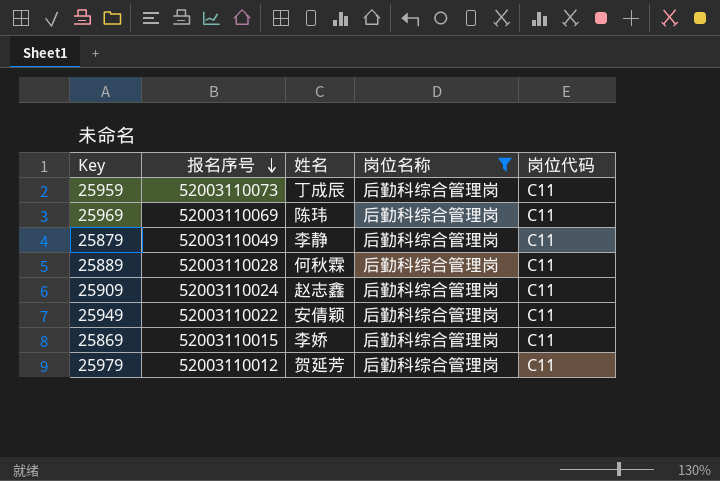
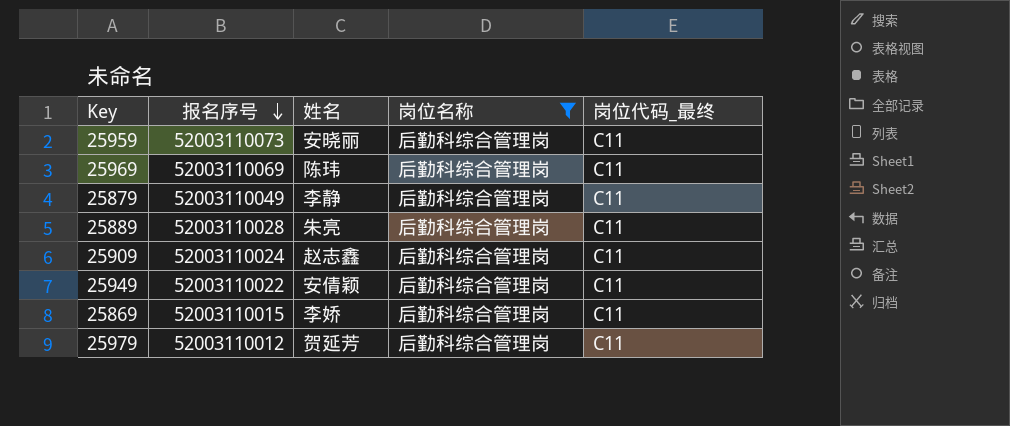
column name: 岗位代码 -> 岗位代码_最终
25959 | 姓名: 丁成辰 -> 安晓丽
25889 | 姓名: 何秋霖 -> 朱亮

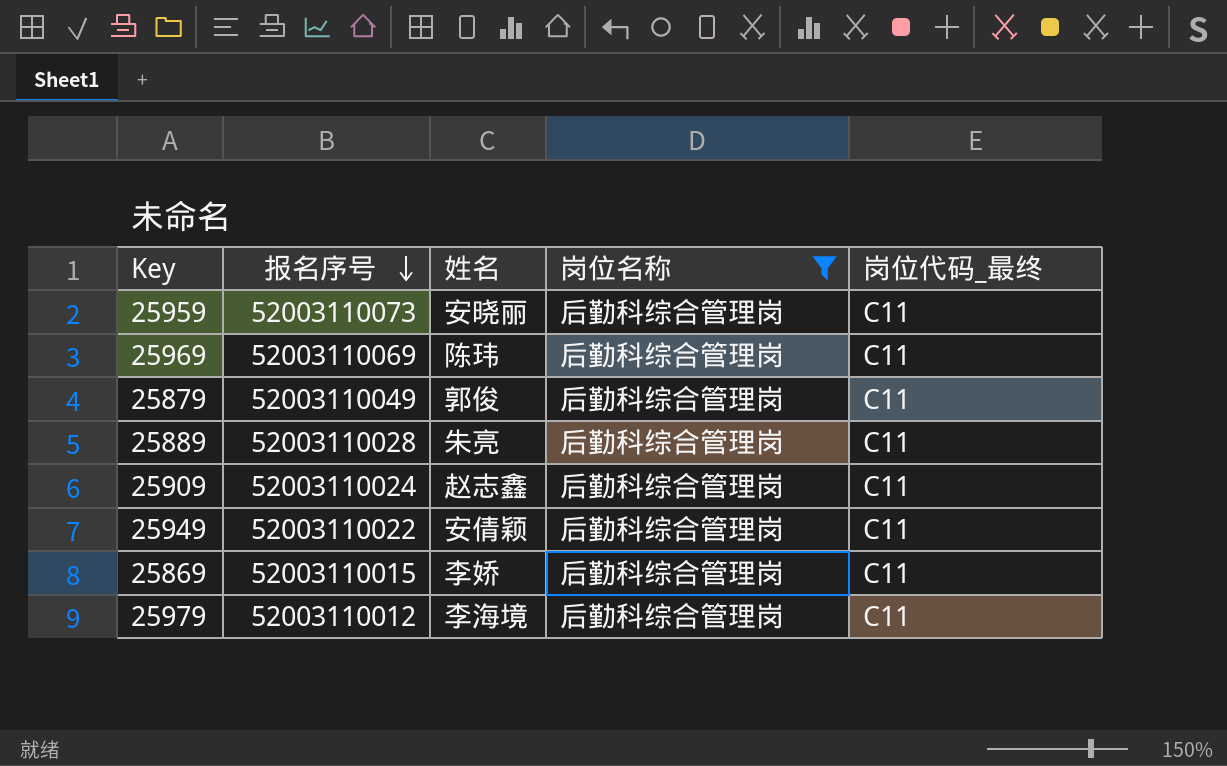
25879 | 姓名: 李静 -> 郭俊
25979 | 姓名: 贺延芳 -> 李海境

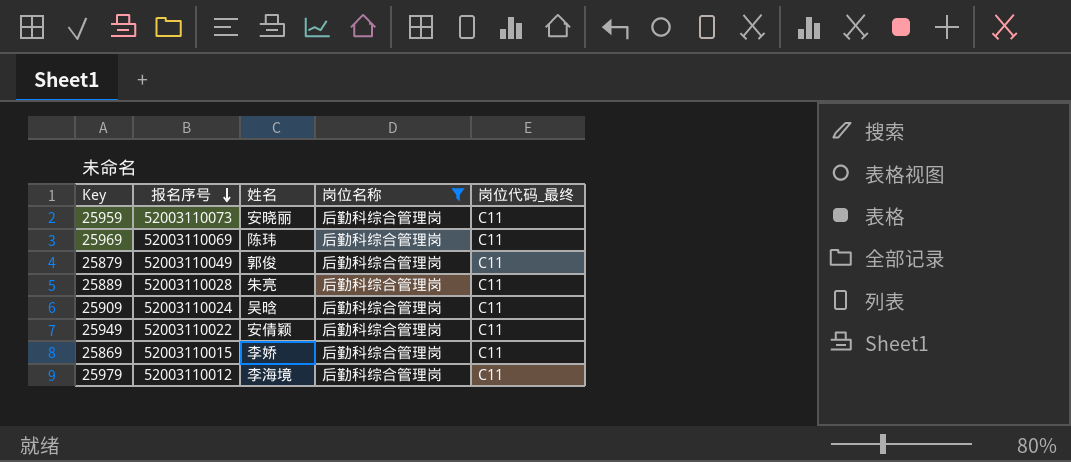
25909 | 姓名: 赵志鑫 -> 吴晗

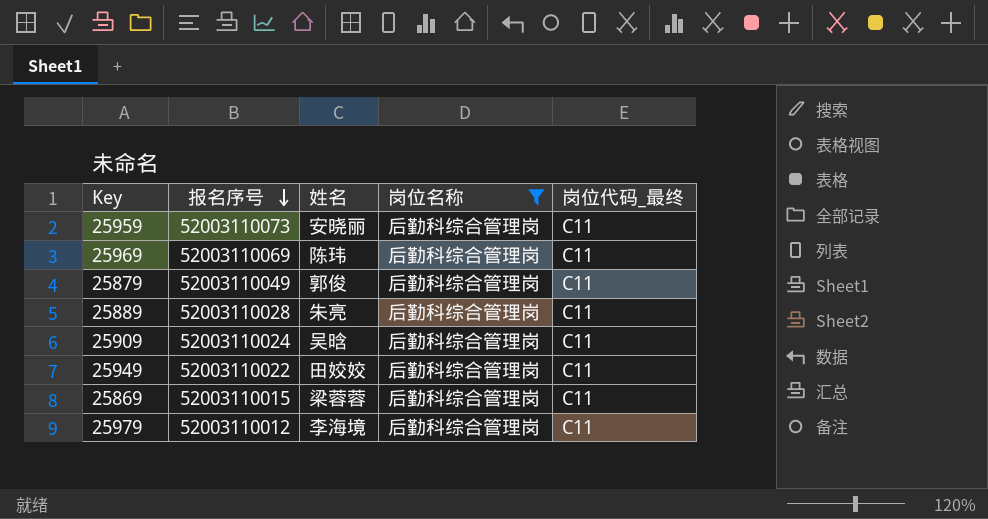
25949 | 姓名: 安倩颖 -> 田姣姣
25869 | 姓名: 李娇 -> 梁蓉蓉

